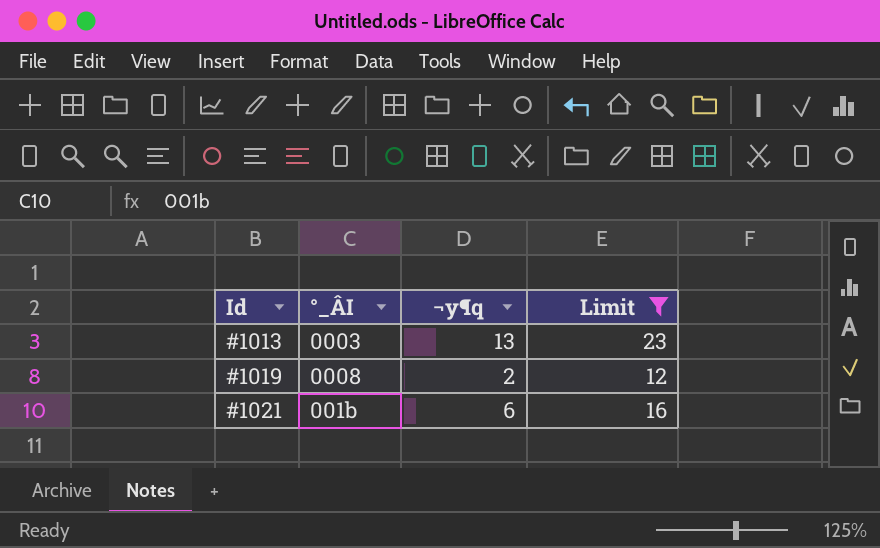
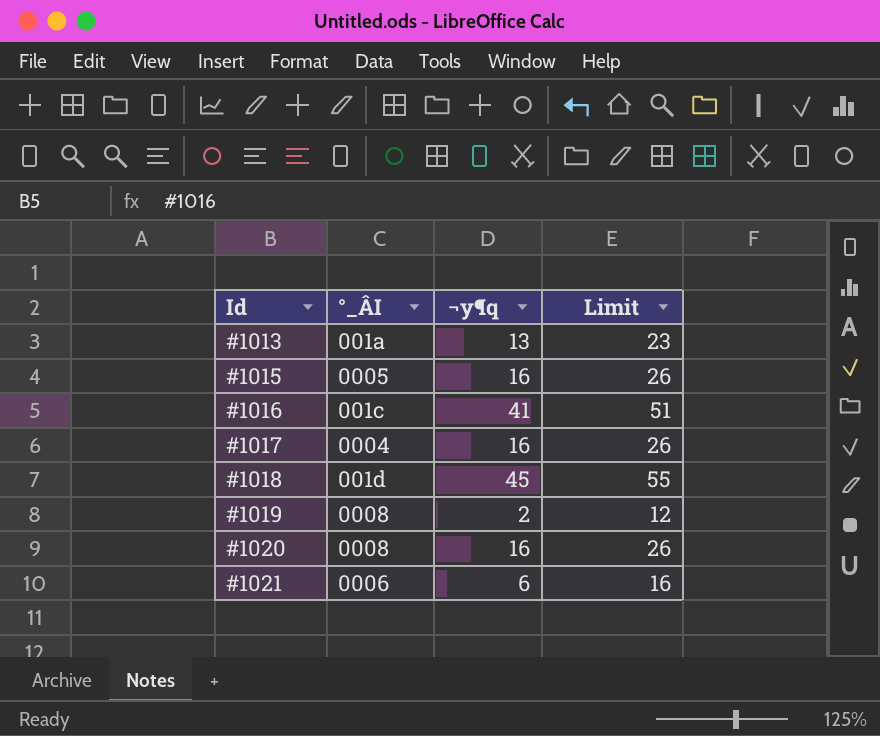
filter: Limit <= 23 -> none
#1013 | °_ÂI: 0003 -> 001a
#1021 | °_ÂI: 001b -> 0006

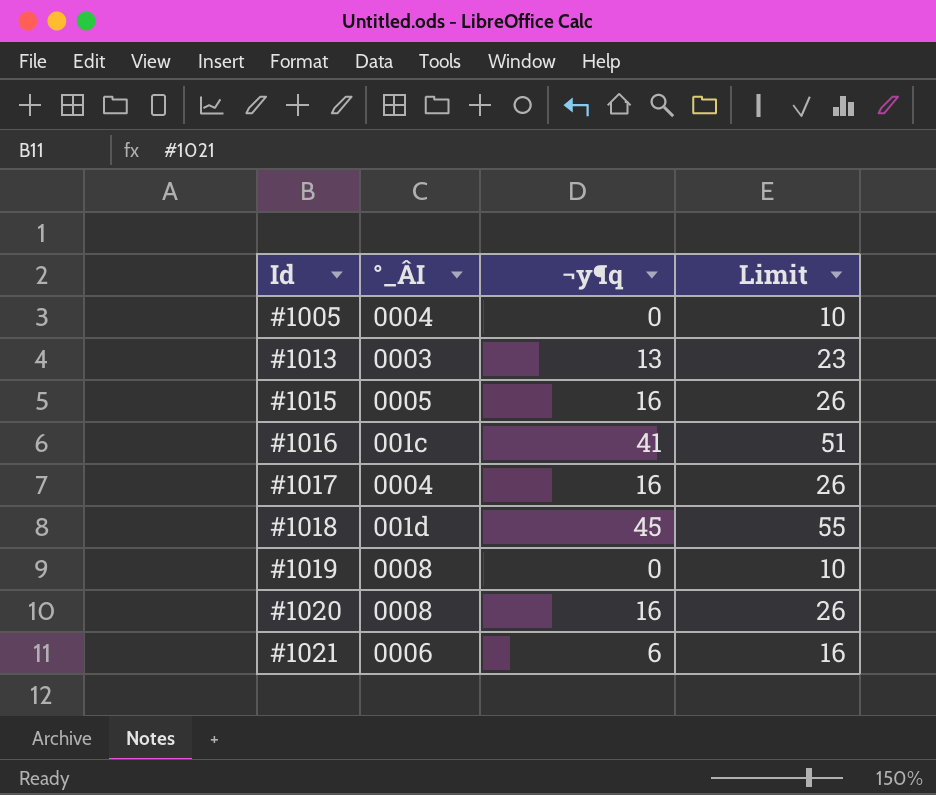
row #1005: none -> 0004 | 0 | 10
#1013 | °_ÂI: 001a -> 0003
#1019 | ¬y¶q: 2 -> 0
#1019 | Limit: 12 -> 10

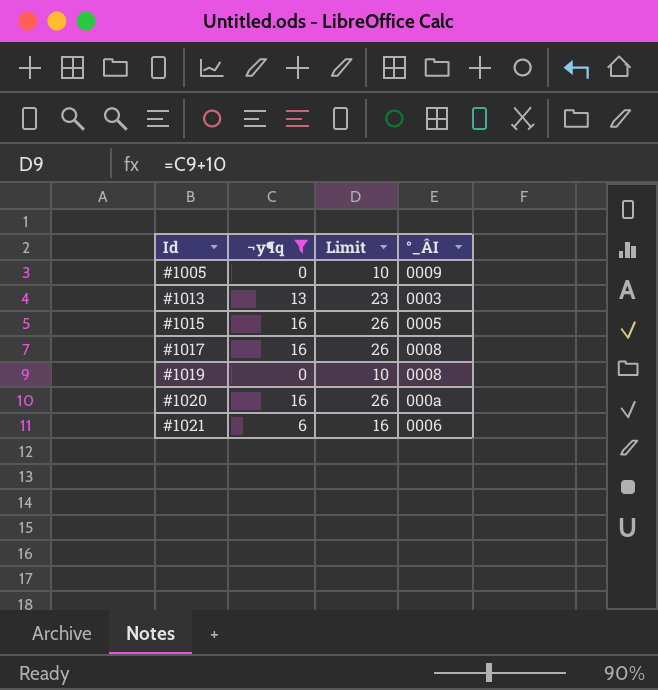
filter: none -> ¬y¶q <= 16
column °_ÂI | position: 2 -> 4
#1005 | °_ÂI: 0004 -> 0009
#1017 | °_ÂI: 0004 -> 0008
#1020 | °_ÂI: 0008 -> 000a

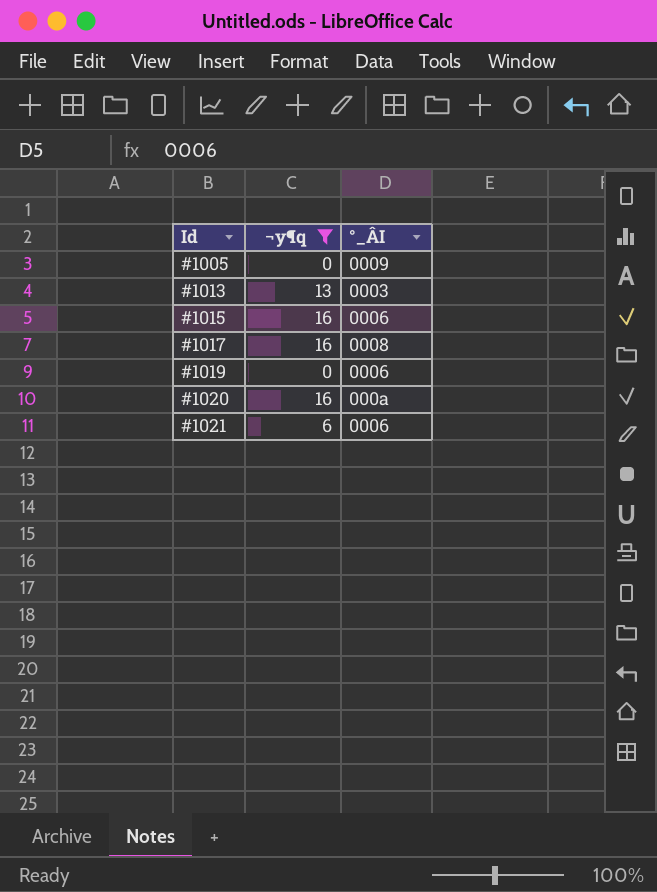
column Limit | formula: [¬y¶q] + 10 -> none
#1015 | °_ÂI: 0005 -> 0006
#1019 | °_ÂI: 0008 -> 0006

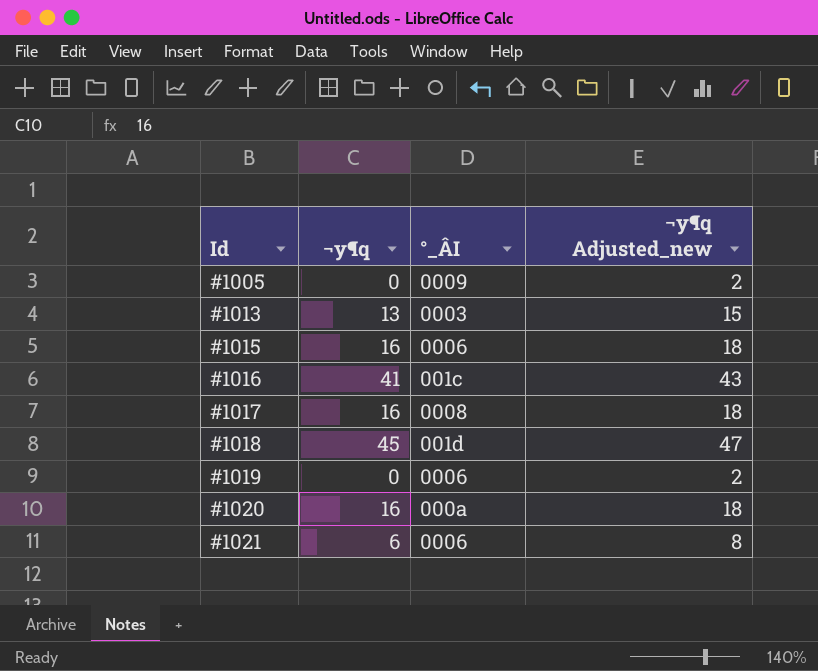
filter: ¬y¶q <= 16 -> none
column ¬y¶q Adjusted_new | formula: none -> [¬y¶q] + 2

